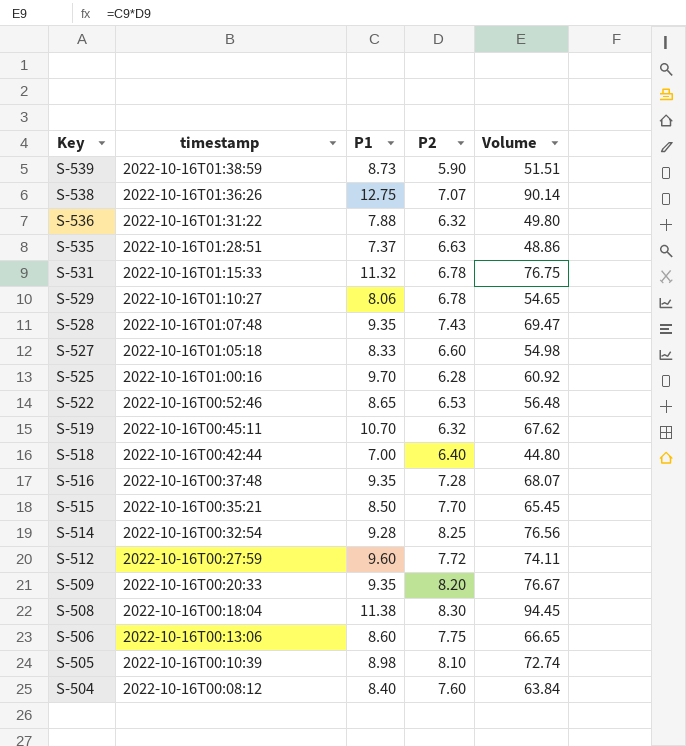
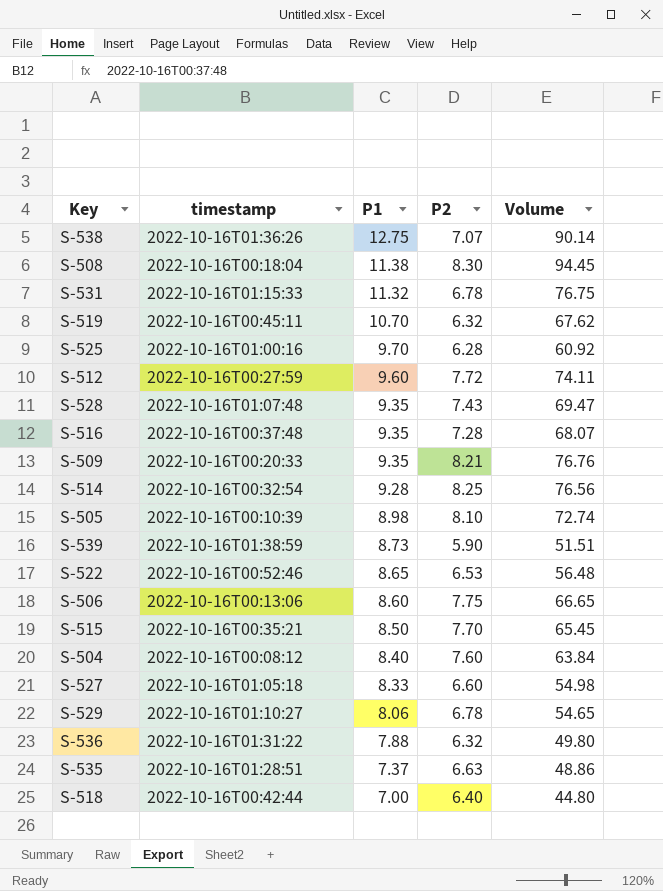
row order: Key descending -> P1 descending
S-509 | P2: 8.20 -> 8.21
S-509 | Volume: 76.67 -> 76.76

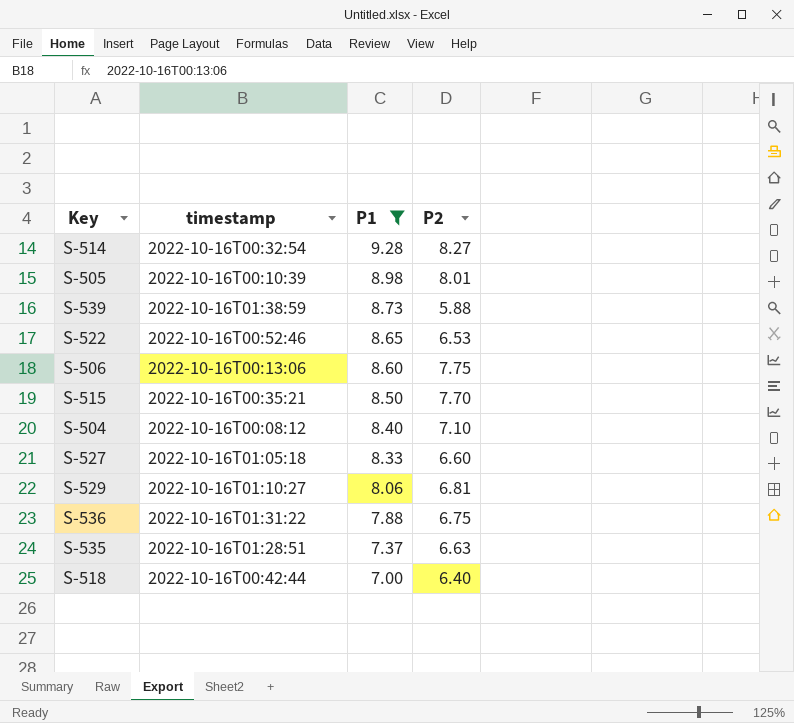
filter: none -> P1 <= 9.28
column Volume | formula: [P1] * [P2] -> none
S-514 | P2: 8.25 -> 8.27
S-505 | P2: 8.10 -> 8.01
S-539 | P2: 5.90 -> 5.88
S-504 | P2: 7.60 -> 7.10
S-529 | P2: 6.78 -> 6.81
S-536 | P2: 6.32 -> 6.75

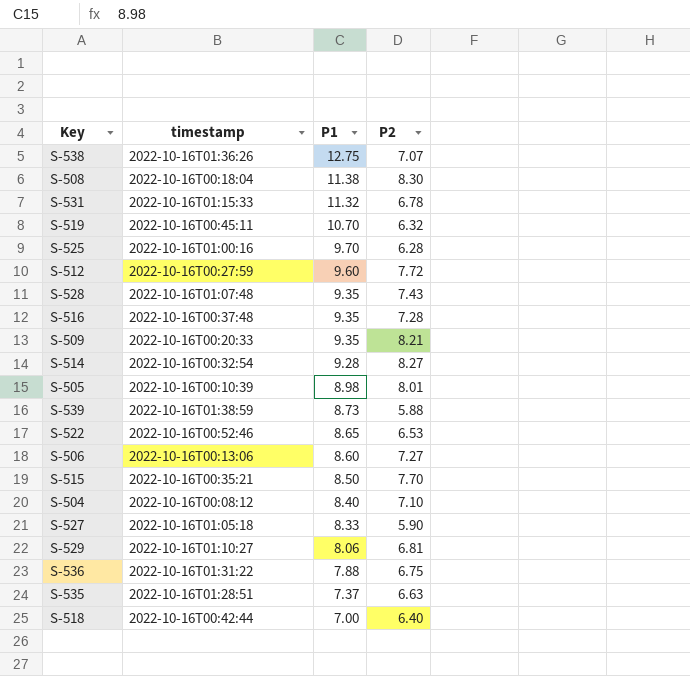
filter: P1 <= 9.28 -> none
S-506 | P2: 7.75 -> 7.27
S-527 | P2: 6.60 -> 5.90

